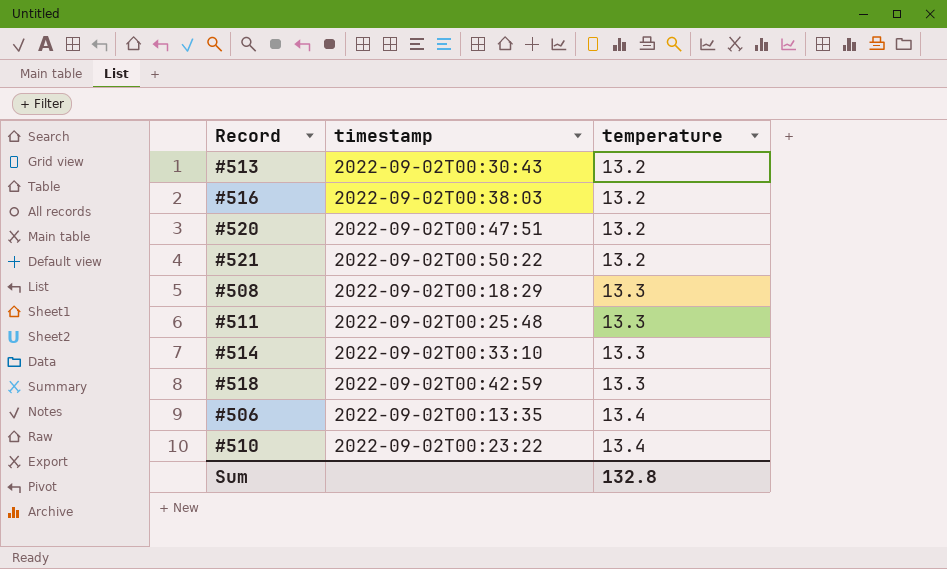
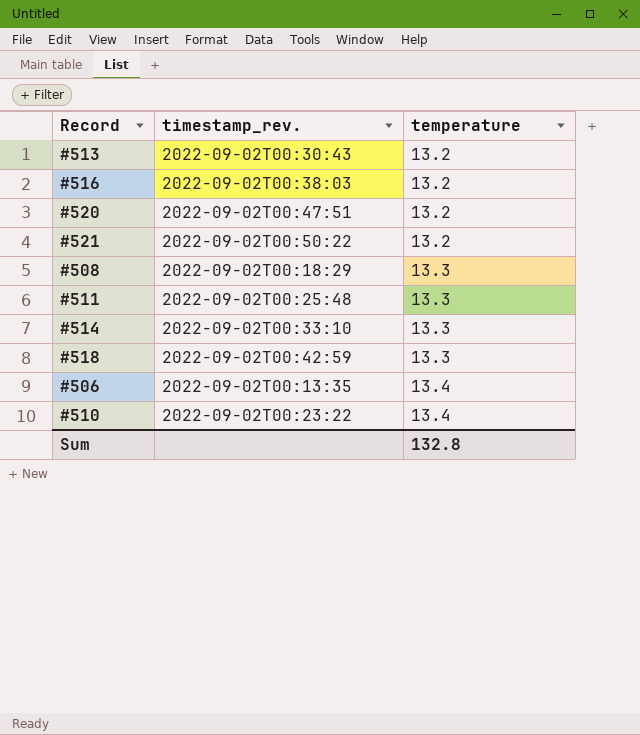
column name: timestamp -> timestamp_rev.

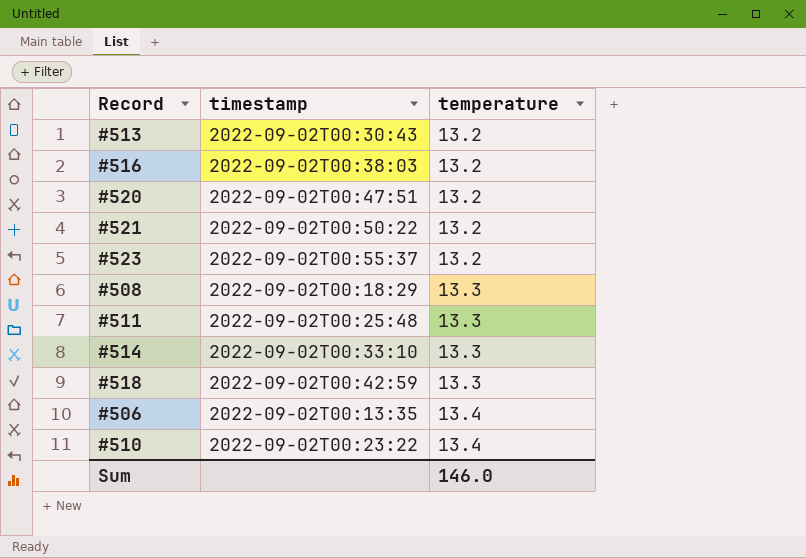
column name: timestamp_rev. -> timestamp
row #523: none -> 2022-09-02T00:55:37 | 13.2
Sum | temperature: 132.8 -> 146.0

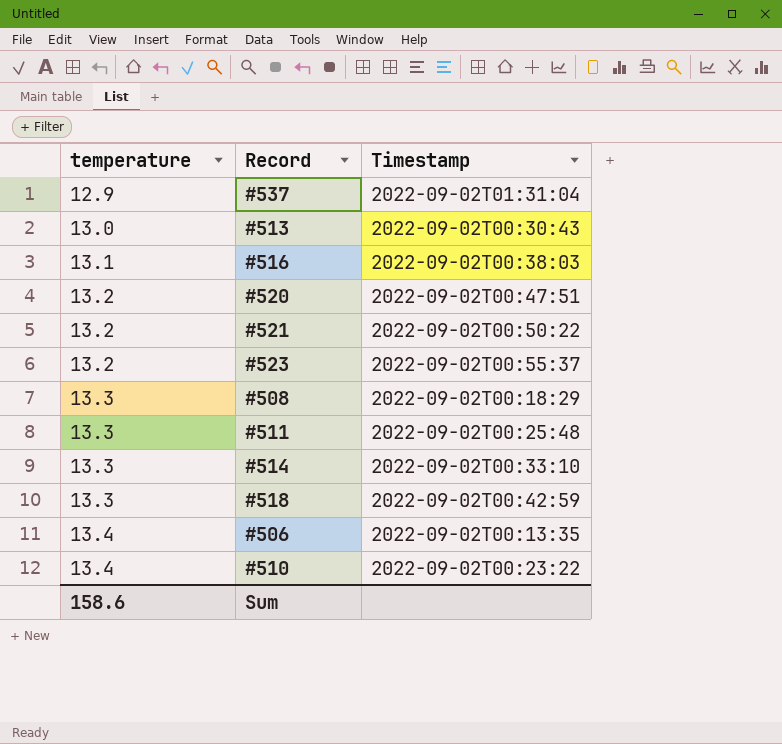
column temperature | position: 3 -> 1
column name: timestamp -> Timestamp
row #537: none -> 12.9 | 2022-09-02T01:31:04
#513 | temperature: 13.2 -> 13.0
#516 | temperature: 13.2 -> 13.1
Sum | temperature: 146.0 -> 158.6

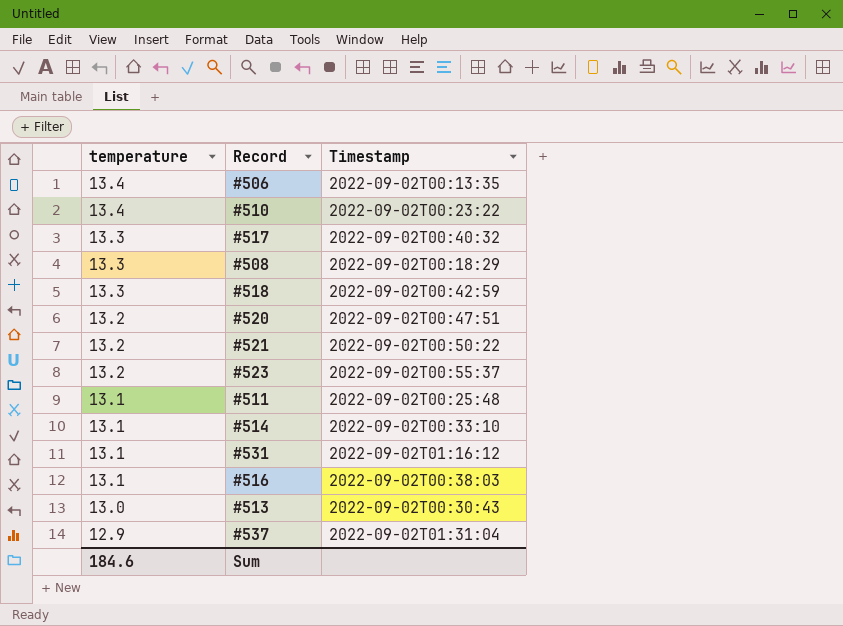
row order: temperature ascending -> temperature descending
row #517: none -> 13.3 | 2022-09-02T00:40:32
#511 | temperature: 13.3 -> 13.1
#514 | temperature: 13.3 -> 13.1
row #531: none -> 13.1 | 2022-09-02T01:16:12
Sum | temperature: 158.6 -> 184.6

